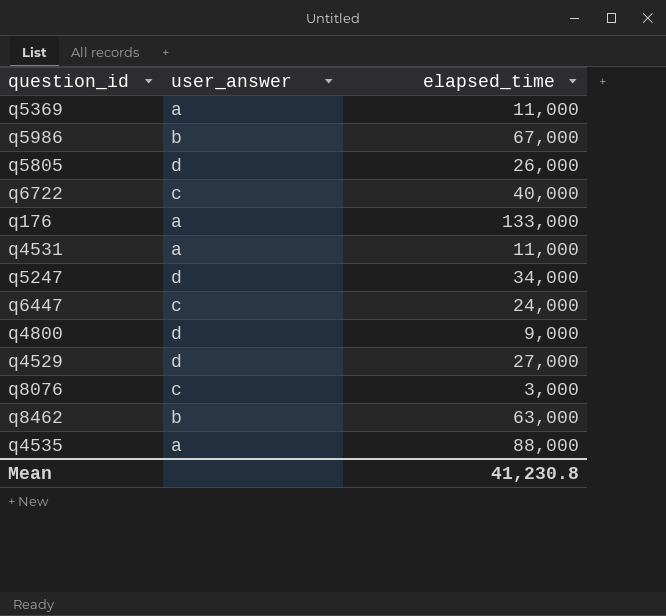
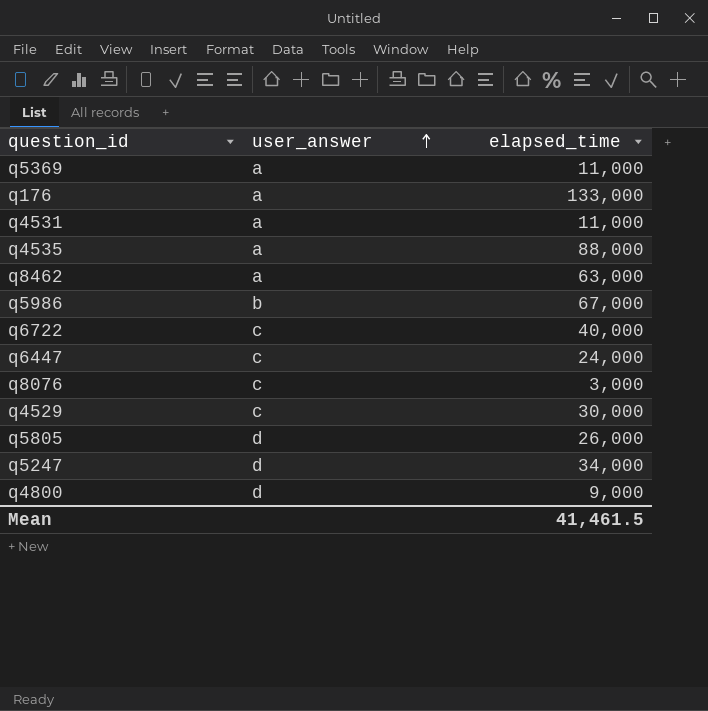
row order: none -> user_answer ascending
q8462 | user_answer: b -> a
q4529 | user_answer: d -> c
q4529 | elapsed_time: 27,000 -> 30,000
Mean | elapsed_time: 41,230.8 -> 41,461.5

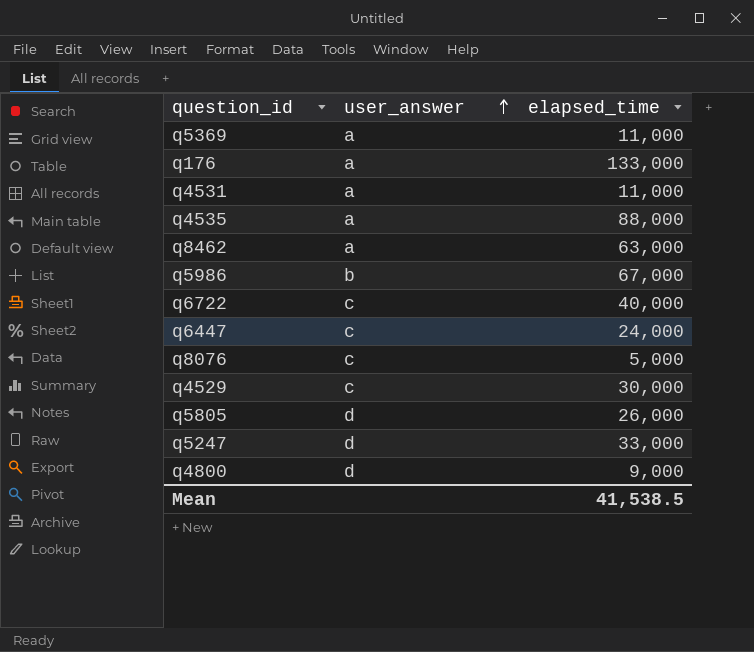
q8076 | elapsed_time: 3,000 -> 5,000
q5247 | elapsed_time: 34,000 -> 33,000
Mean | elapsed_time: 41,461.5 -> 41,538.5

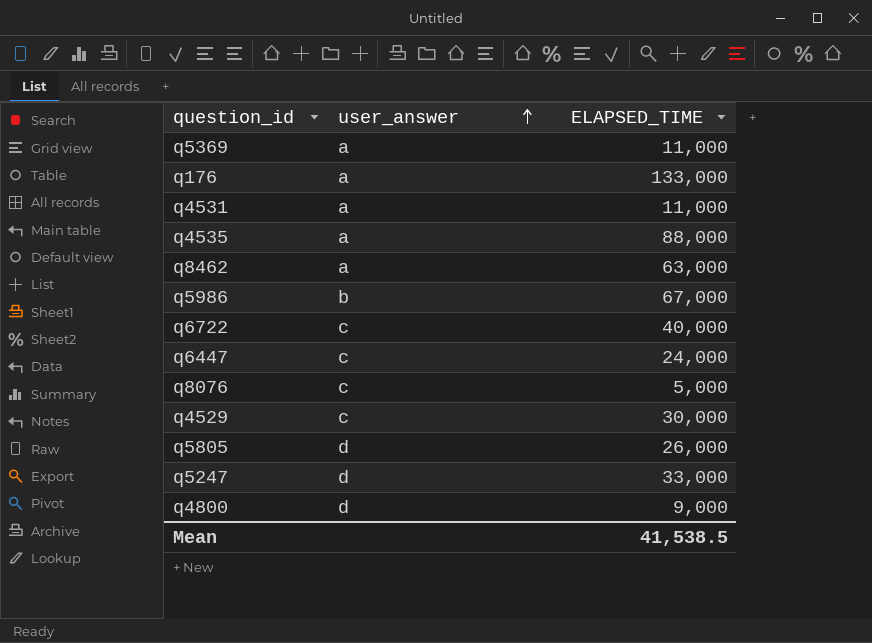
column name: elapsed_time -> ELAPSED_TIME

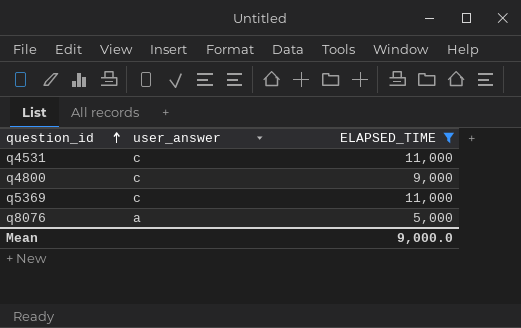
filter: none -> ELAPSED_TIME <= 11,000
row order: user_answer ascending -> question_id ascending
q4531 | user_answer: a -> c
q4800 | user_answer: d -> c
q5369 | user_answer: a -> c
q8076 | user_answer: c -> a
Mean | ELAPSED_TIME: 41,538.5 -> 9,000.0

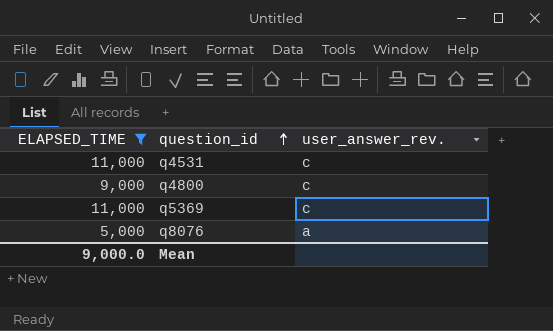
column ELAPSED_TIME | position: 3 -> 1
column name: user_answer -> user_answer_rev.

